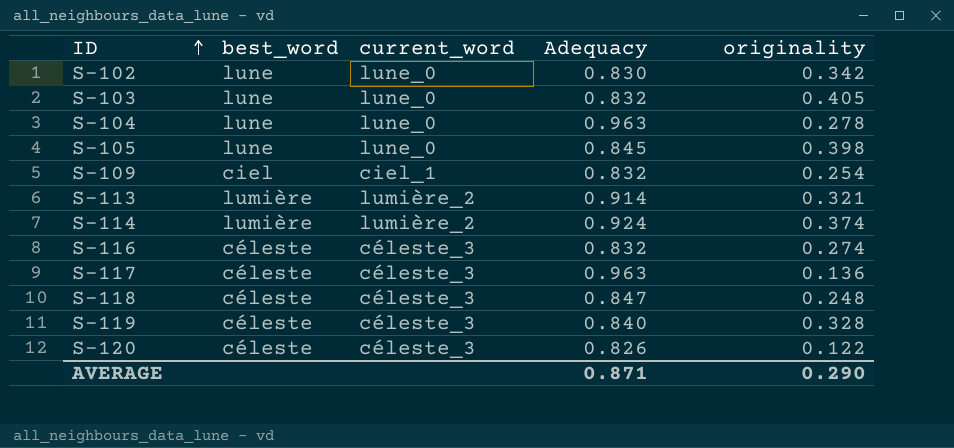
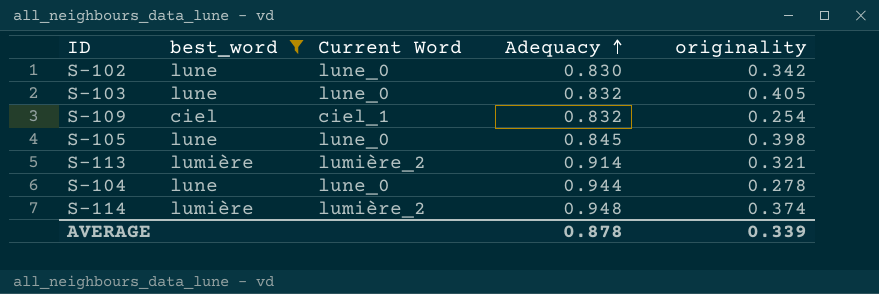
filter: none -> best_word != céleste
row order: ID ascending -> Adequacy ascending
column name: current_word -> Current Word
S-104 | Adequacy: 0.963 -> 0.944
S-114 | Adequacy: 0.924 -> 0.948
AVERAGE | Adequacy: 0.871 -> 0.878
AVERAGE | originality: 0.290 -> 0.339

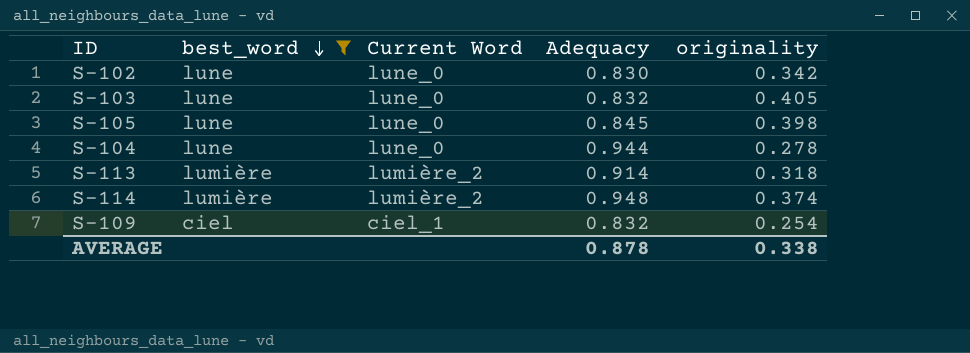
row order: Adequacy ascending -> best_word descending
S-113 | originality: 0.321 -> 0.318
AVERAGE | originality: 0.339 -> 0.338

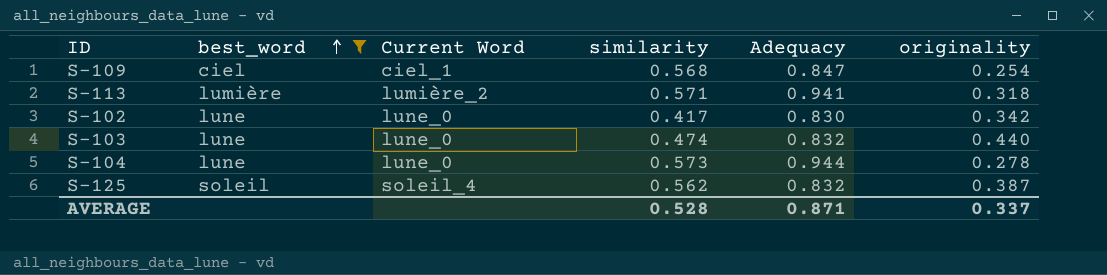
row order: best_word descending -> best_word ascending
column similarity | position: none -> 4
row S-105: lune | lune_0 | 0.845 | 0.398 -> none
row S-114: lumière | lumière_2 | 0.948 | 0.374 -> none
S-109 | Adequacy: 0.832 -> 0.847
S-113 | Adequacy: 0.914 -> 0.941
S-103 | originality: 0.405 -> 0.440
row S-125: none -> soleil | soleil_4 | 0.562 | 0.832 | 0.387
AVERAGE | Adequacy: 0.878 -> 0.871
AVERAGE | originality: 0.338 -> 0.337

